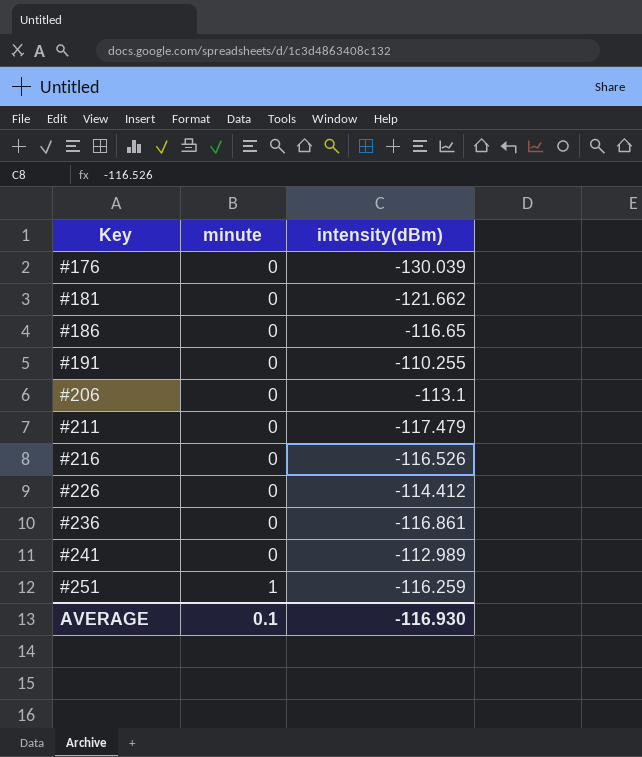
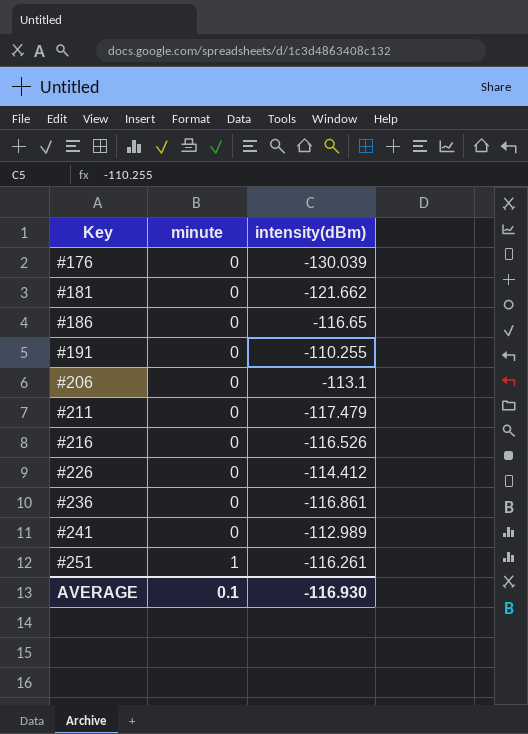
#251 | intensity(dBm): -116.259 -> -116.261

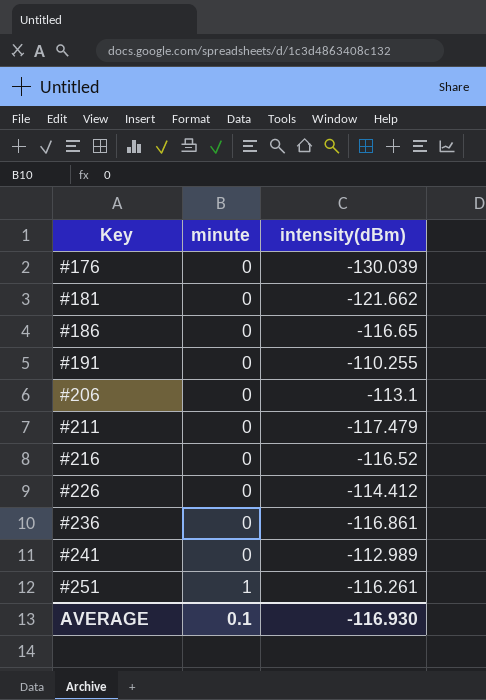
#216 | intensity(dBm): -116.526 -> -116.52

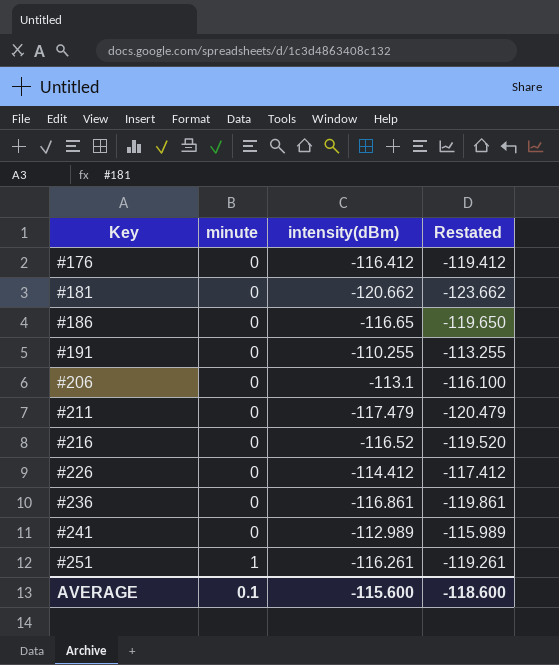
column Restated | formula: none -> [intensity(dBm)] - 3
#176 | intensity(dBm): -130.039 -> -116.412
#181 | intensity(dBm): -121.662 -> -120.662
AVERAGE | intensity(dBm): -116.930 -> -115.600

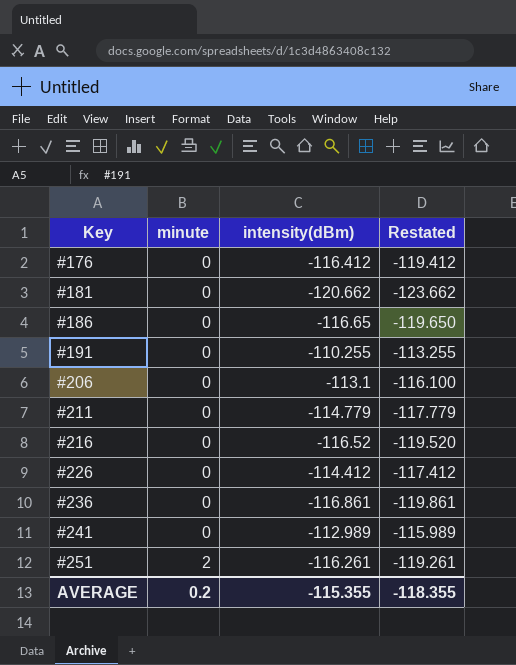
#211 | intensity(dBm): -117.479 -> -114.779
#211 | Restated: -120.479 -> -117.779
#251 | minute: 1 -> 2
AVERAGE | minute: 0.1 -> 0.2
AVERAGE | intensity(dBm): -115.600 -> -115.355
AVERAGE | Restated: -118.600 -> -118.355

